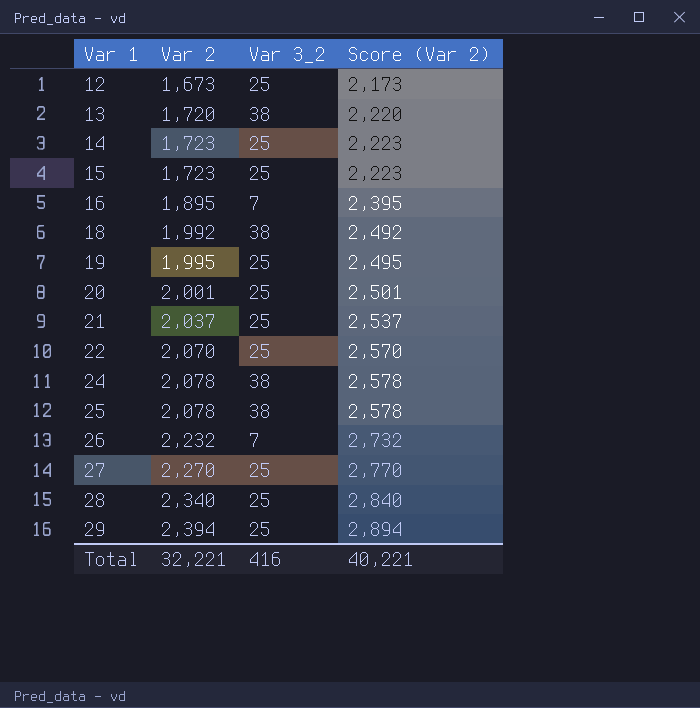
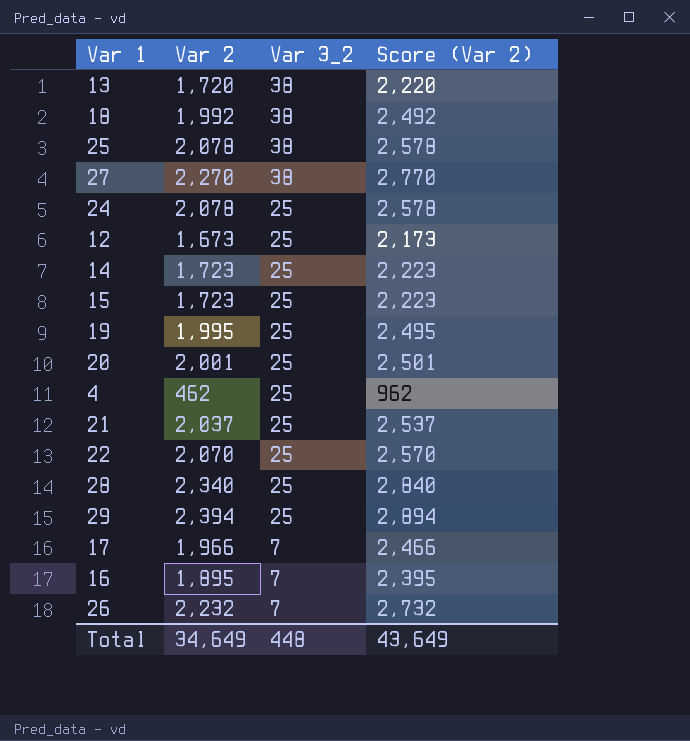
row order: Var 1 ascending -> Var 3_2 descending
27 | Var 3_2: 25 -> 38
24 | Var 3_2: 38 -> 25
row 4: none -> 462 | 25 | 962
row 17: none -> 1,966 | 7 | 2,466
Total | Var 2: 32,221 -> 34,649
Total | Var 3_2: 416 -> 448
Total | Score (Var 2): 40,221 -> 43,649

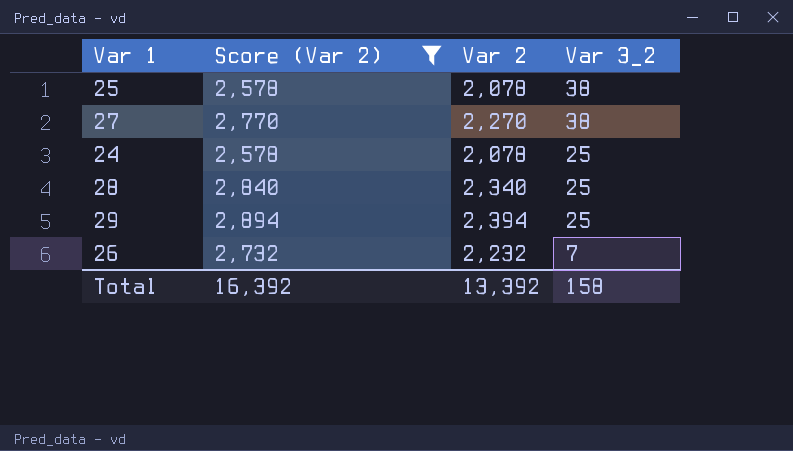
filter: none -> Score (Var 2) >= 2,578
column Score (Var 2) | position: 4 -> 2
Total | Score (Var 2): 43,649 -> 16,392
Total | Var 2: 34,649 -> 13,392
Total | Var 3_2: 448 -> 158

